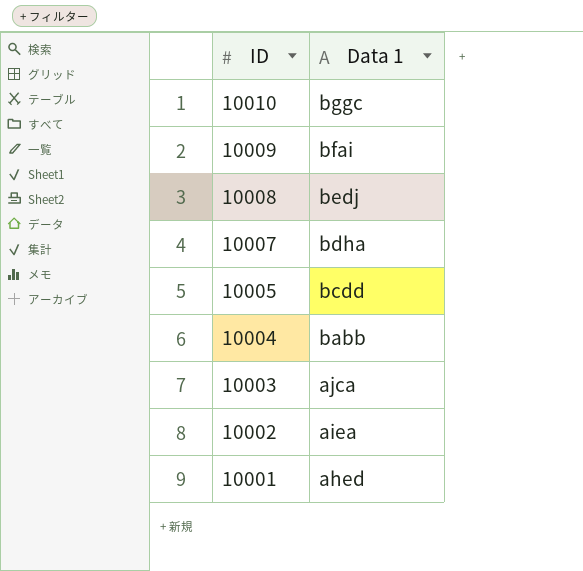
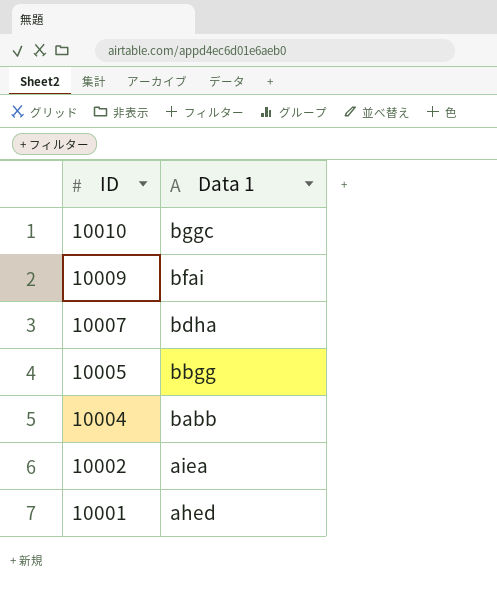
row 10008: bedj -> none
row 10003: ajca -> none
10005 | Data 1: bcdd -> bbgg

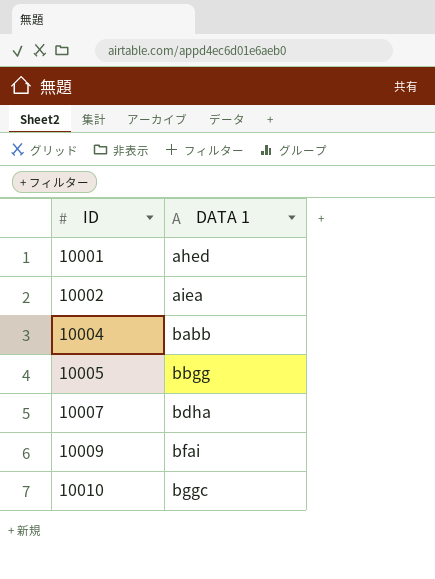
row order: ID descending -> ID ascending
column name: Data 1 -> DATA 1

